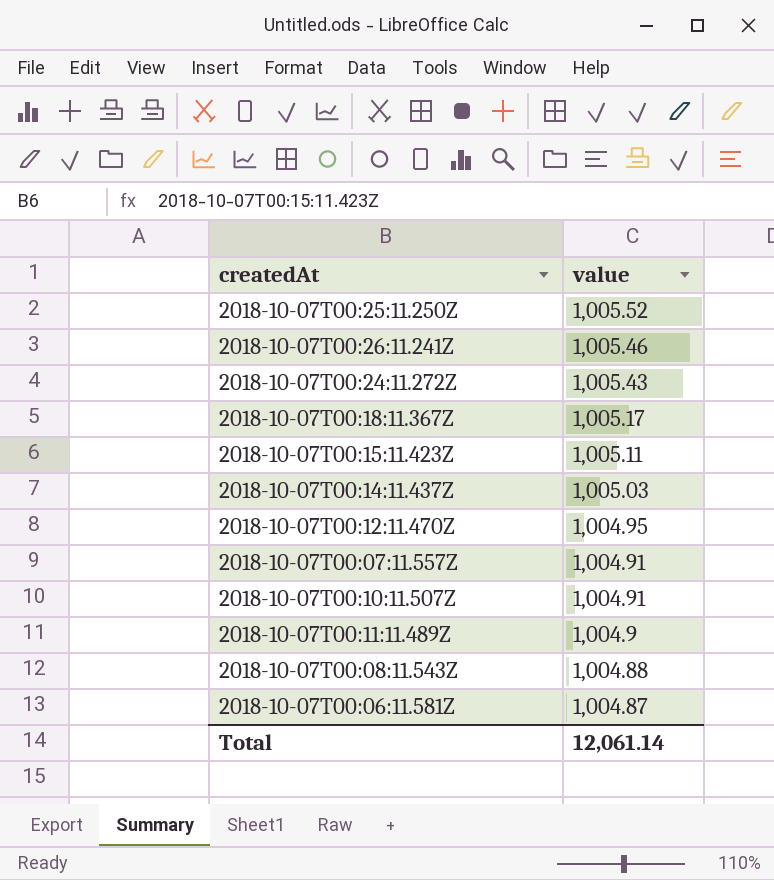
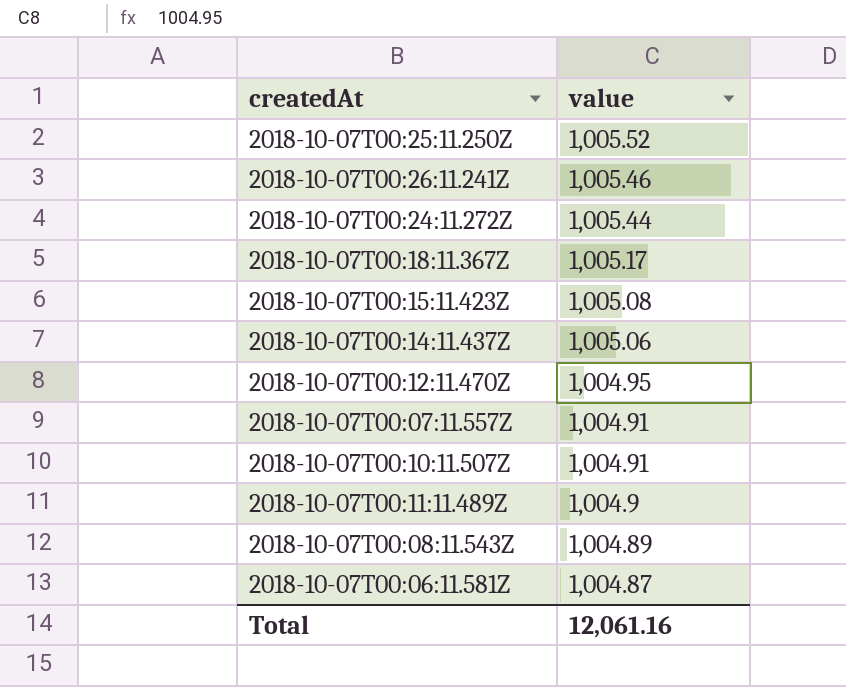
2018-10-07T00:24:11.272Z | value: 1,005.43 -> 1,005.44
2018-10-07T00:15:11.423Z | value: 1,005.11 -> 1,005.08
2018-10-07T00:14:11.437Z | value: 1,005.03 -> 1,005.06
2018-10-07T00:08:11.543Z | value: 1,004.88 -> 1,004.89
Total | value: 12,061.14 -> 12,061.16

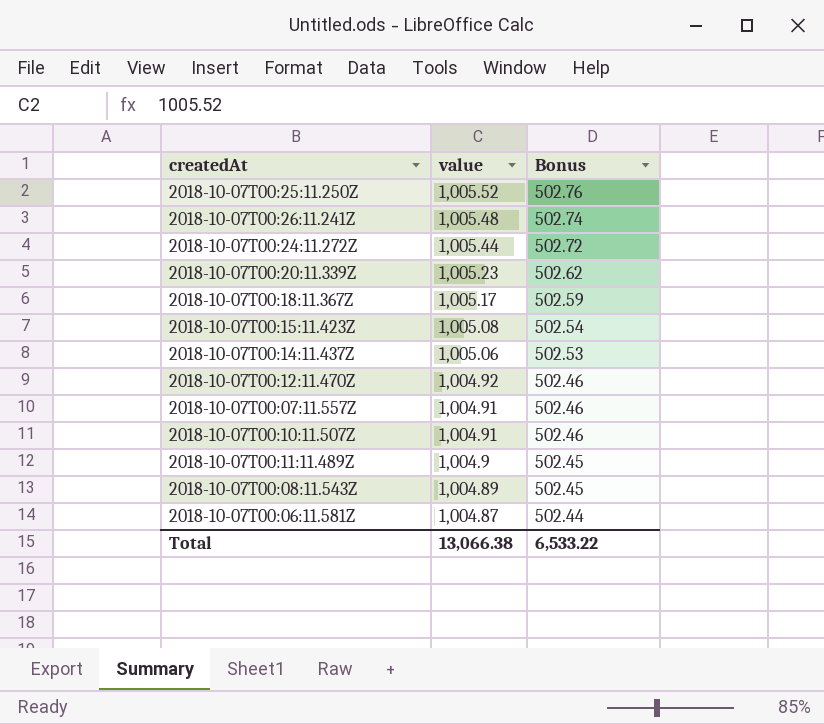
column Bonus | formula: none -> [value] * 0.5
2018-10-07T00:26:11.241Z | value: 1,005.46 -> 1,005.48
row 2018-10-07T00:20:11.339Z: none -> 1,005.23 | 502.62
2018-10-07T00:12:11.470Z | value: 1,004.95 -> 1,004.92
Total | value: 12,061.16 -> 13,066.38

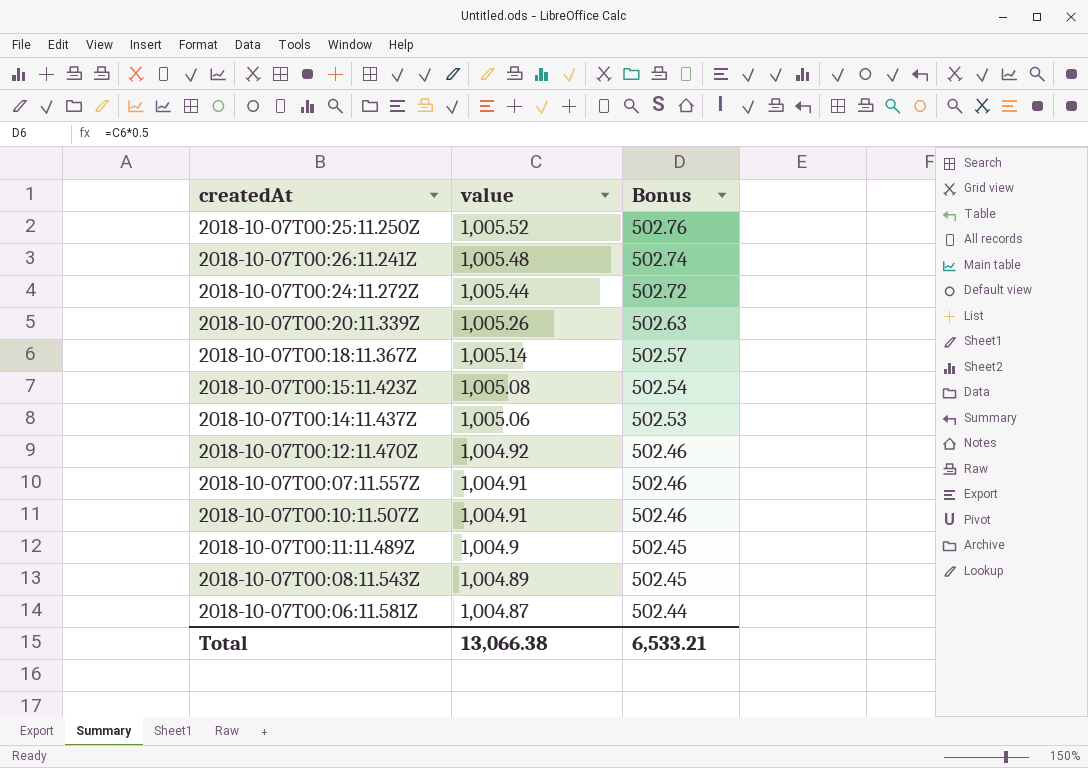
2018-10-07T00:20:11.339Z | value: 1,005.23 -> 1,005.26
2018-10-07T00:20:11.339Z | Bonus: 502.62 -> 502.63
2018-10-07T00:18:11.367Z | value: 1,005.17 -> 1,005.14
2018-10-07T00:18:11.367Z | Bonus: 502.59 -> 502.57
Total | Bonus: 6,533.22 -> 6,533.21

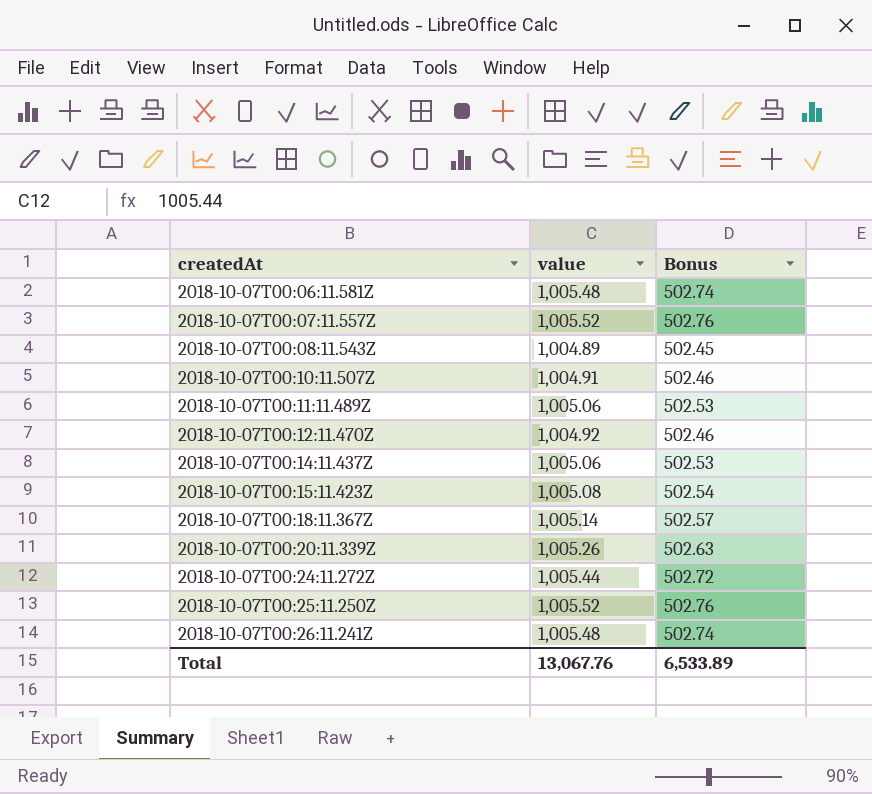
row order: value descending -> createdAt ascending
2018-10-07T00:06:11.581Z | value: 1,004.87 -> 1,005.48
2018-10-07T00:06:11.581Z | Bonus: 502.44 -> 502.74
2018-10-07T00:07:11.557Z | value: 1,004.91 -> 1,005.52
2018-10-07T00:07:11.557Z | Bonus: 502.46 -> 502.76
2018-10-07T00:11:11.489Z | value: 1,004.9 -> 1,005.06
2018-10-07T00:11:11.489Z | Bonus: 502.45 -> 502.53
Total | value: 13,066.38 -> 13,067.76
Total | Bonus: 6,533.21 -> 6,533.89

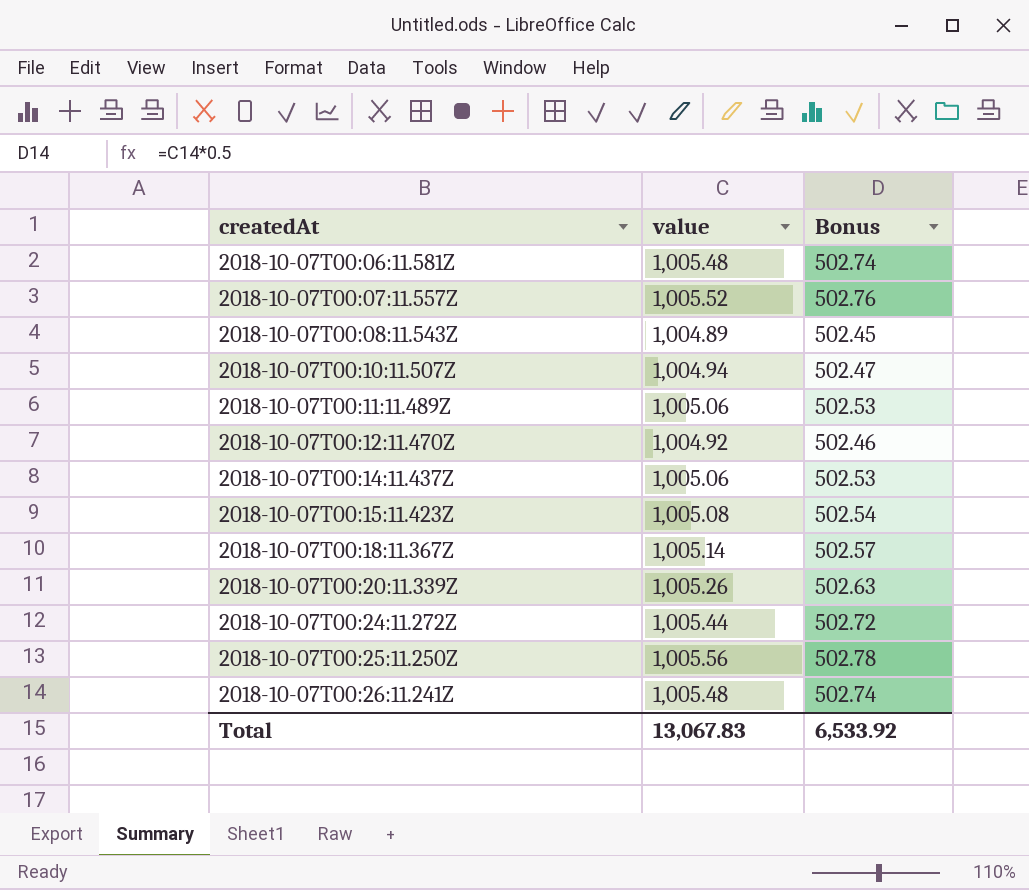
2018-10-07T00:10:11.507Z | value: 1,004.91 -> 1,004.94
2018-10-07T00:10:11.507Z | Bonus: 502.46 -> 502.47
2018-10-07T00:25:11.250Z | value: 1,005.52 -> 1,005.56
2018-10-07T00:25:11.250Z | Bonus: 502.76 -> 502.78
Total | value: 13,067.76 -> 13,067.83
Total | Bonus: 6,533.89 -> 6,533.92

